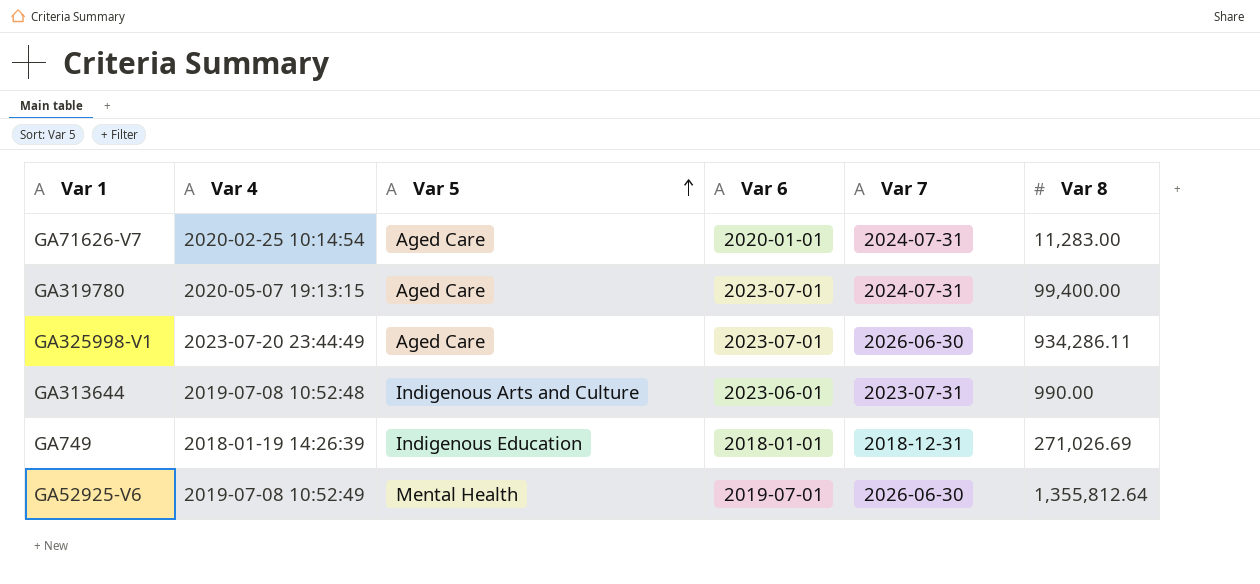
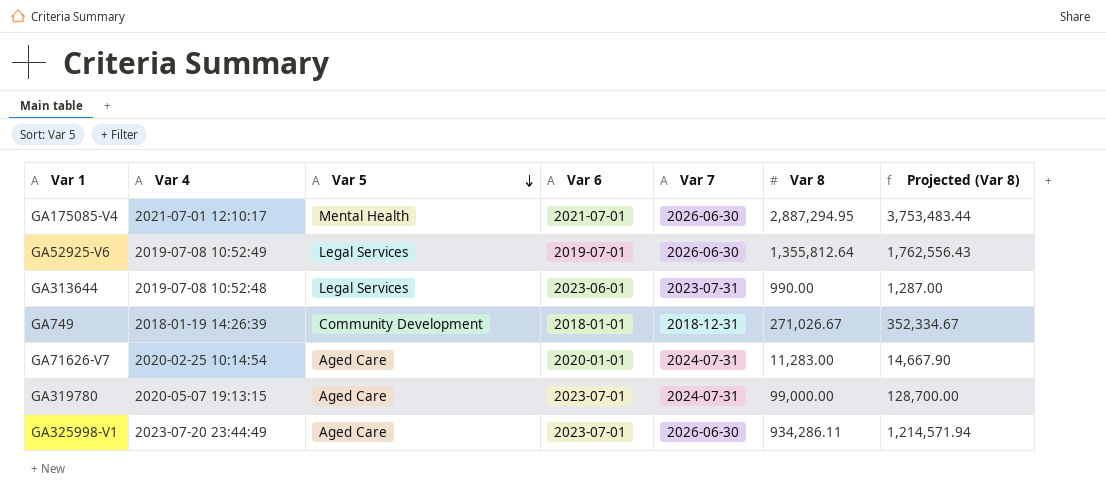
row order: Var 5 ascending -> Var 5 descending
column Projected (Var 8) | formula: none -> [Var 8] * 1.3
row GA175085-V4: none -> 2021-07-01 12:10:17 | Mental Health | 2021-07-01 | 2026-06-30 | 2,887,294.95 | 3,753,483.44
GA52925-V6 | Var 5: Mental Health -> Legal Services
GA313644 | Var 5: Indigenous Arts and Culture -> Legal Services
GA749 | Var 5: Indigenous Education -> Community Development
GA749 | Var 8: 271,026.69 -> 271,026.67
GA319780 | Var 8: 99,400.00 -> 99,000.00

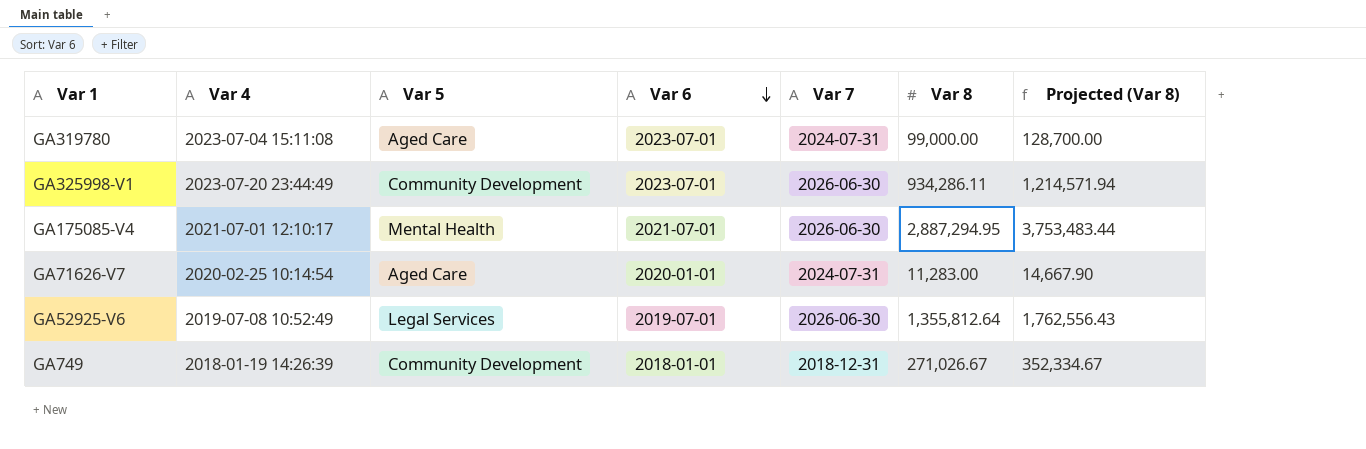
row order: Var 5 descending -> Var 6 descending
row GA313644: 2019-07-08 10:52:48 | Legal Services | 2023-06-01 | 2023-07-31 | 990.00 | 1,287.00 -> none
GA319780 | Var 4: 2020-05-07 19:13:15 -> 2023-07-04 15:11:08
GA325998-V1 | Var 5: Aged Care -> Community Development

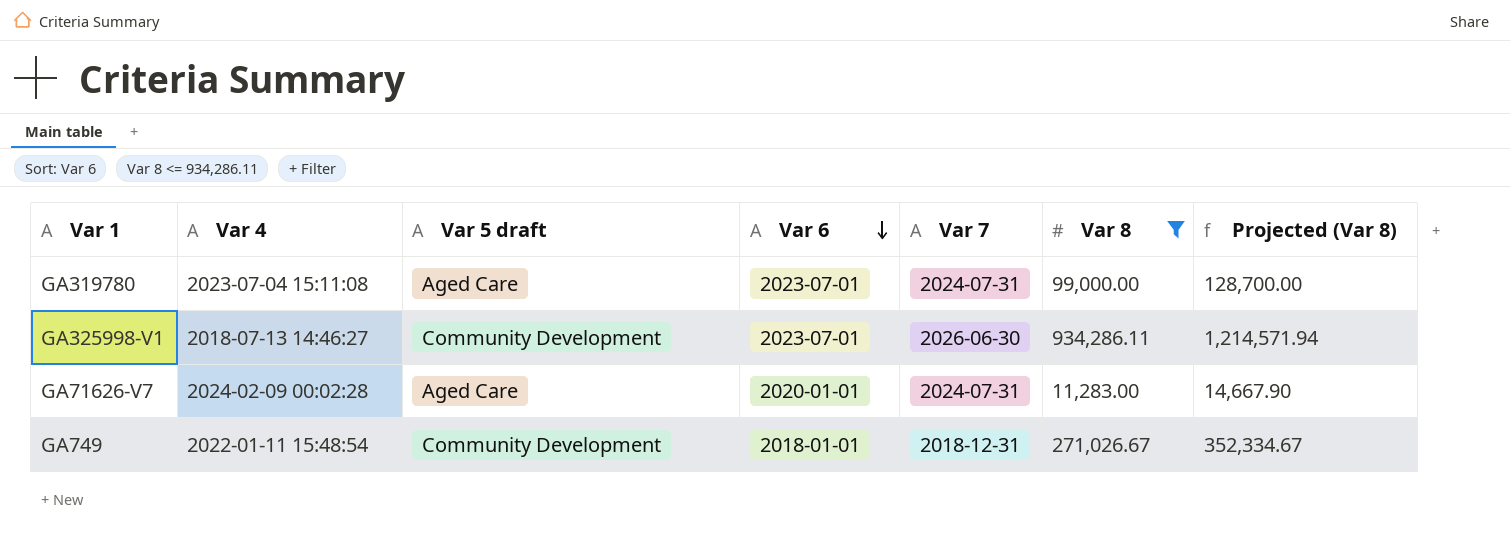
filter: none -> Var 8 <= 934,286.11
column name: Var 5 -> Var 5 draft
GA325998-V1 | Var 4: 2023-07-20 23:44:49 -> 2018-07-13 14:46:27
GA71626-V7 | Var 4: 2020-02-25 10:14:54 -> 2024-02-09 00:02:28
GA749 | Var 4: 2018-01-19 14:26:39 -> 2022-01-11 15:48:54

